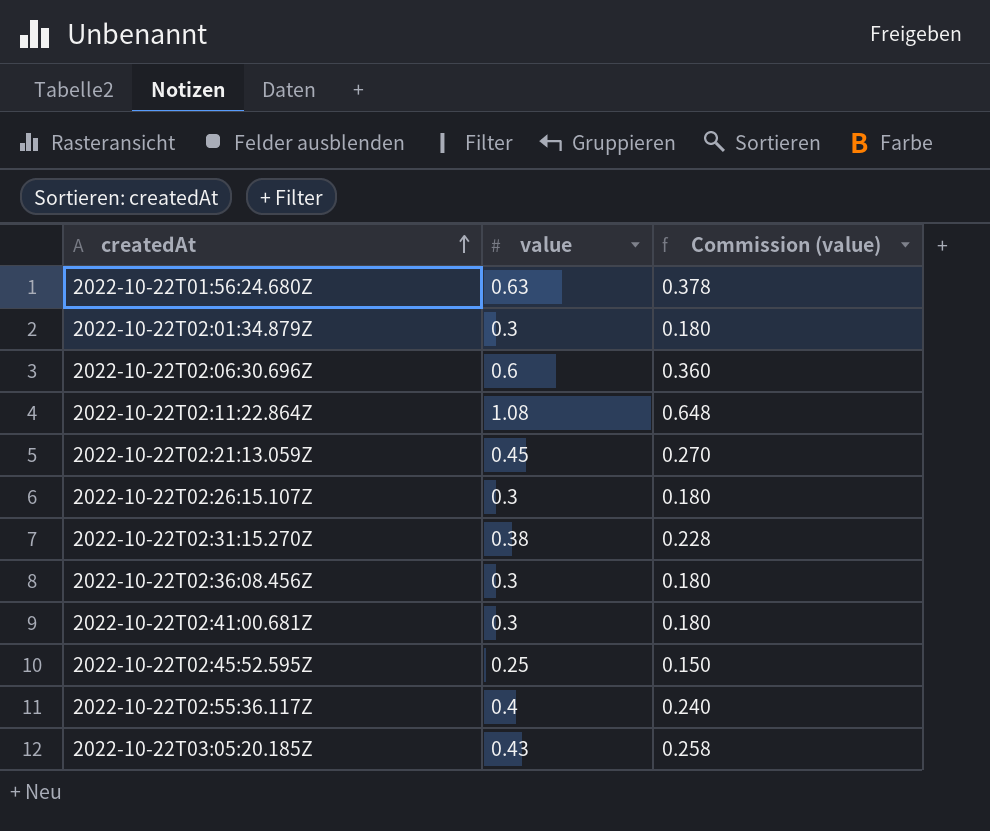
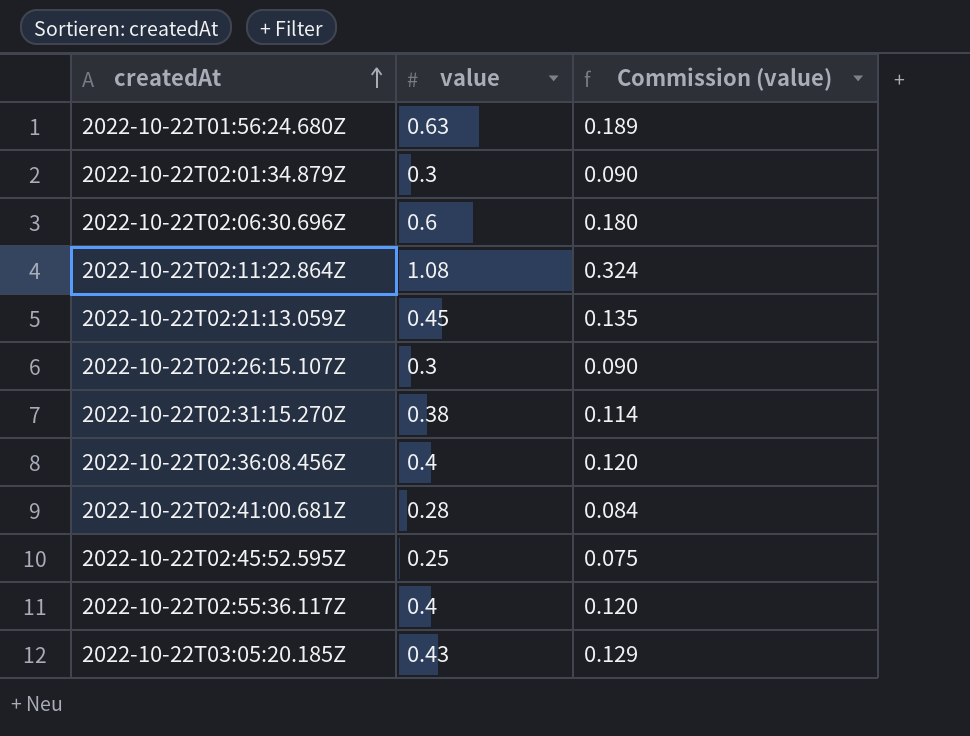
column Commission (value) | formula: [value] * 0.6 -> [value] * 0.3
2022-10-22T02:36:08.456Z | value: 0.3 -> 0.4
2022-10-22T02:41:00.681Z | value: 0.3 -> 0.28

